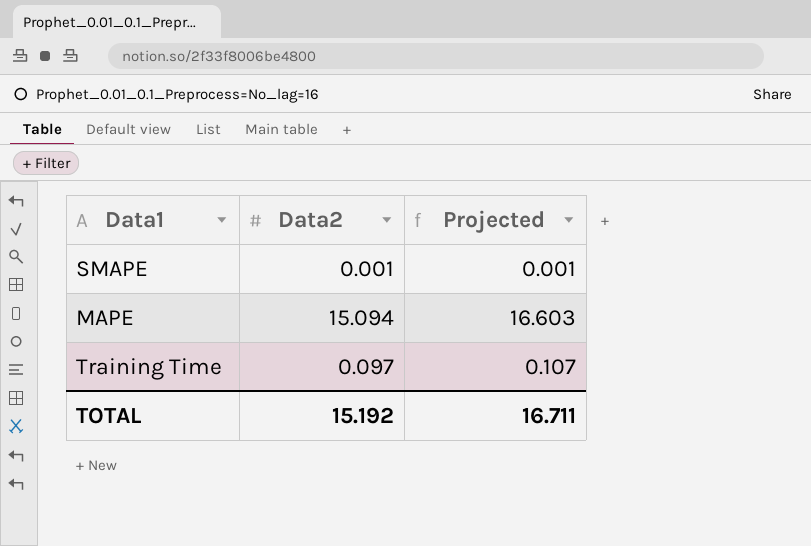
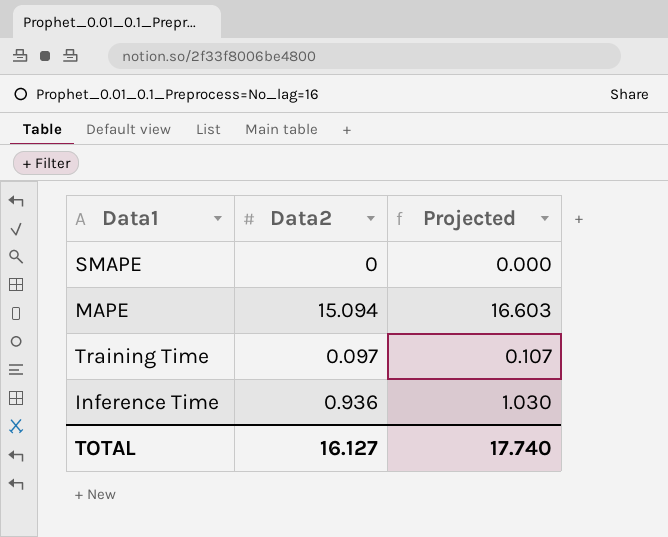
SMAPE | Data2: 0.001 -> 0
SMAPE | Projected: 0.001 -> 0.000
row Inference Time: none -> 0.936 | 1.030
TOTAL | Data2: 15.192 -> 16.127
TOTAL | Projected: 16.711 -> 17.740

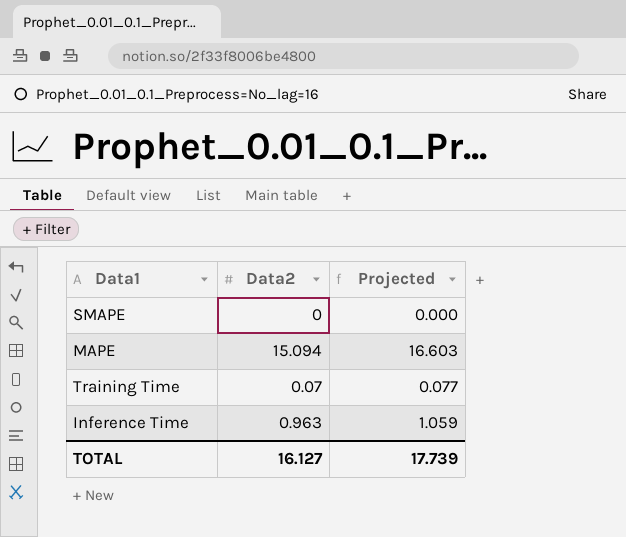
Training Time | Data2: 0.097 -> 0.07
Training Time | Projected: 0.107 -> 0.077
Inference Time | Data2: 0.936 -> 0.963
Inference Time | Projected: 1.030 -> 1.059
TOTAL | Projected: 17.740 -> 17.739

